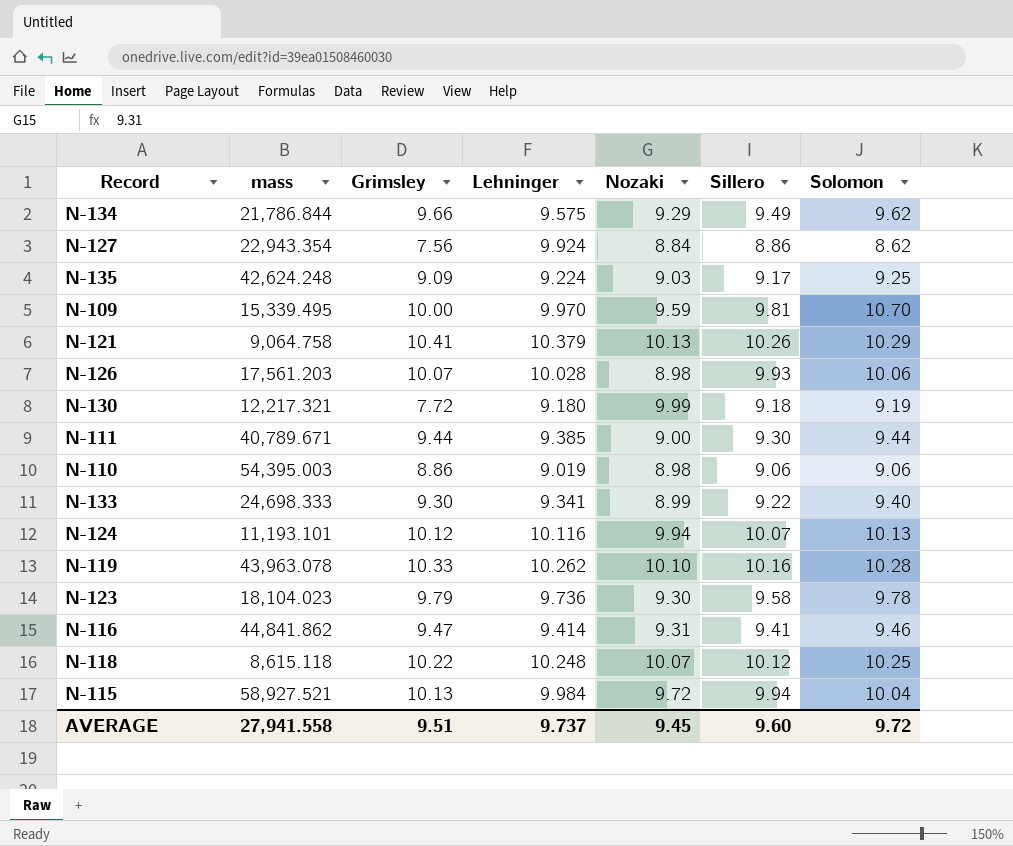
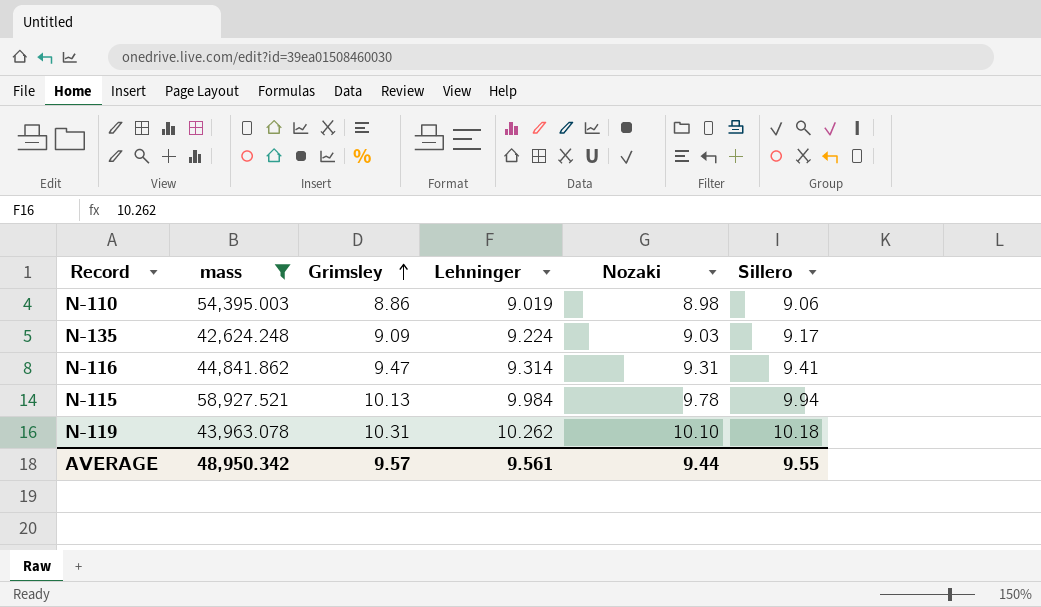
filter: none -> mass >= 42,624.248
row order: none -> Grimsley ascending
column Solomon | position: 7 -> none
N-116 | Lehninger: 9.414 -> 9.314
N-115 | Nozaki: 9.72 -> 9.78
N-119 | Grimsley: 10.33 -> 10.31
N-119 | Sillero: 10.16 -> 10.18
AVERAGE | mass: 27,941.558 -> 48,950.342
AVERAGE | Grimsley: 9.51 -> 9.57
AVERAGE | Lehninger: 9.737 -> 9.561
AVERAGE | Nozaki: 9.45 -> 9.44
AVERAGE | Sillero: 9.60 -> 9.55

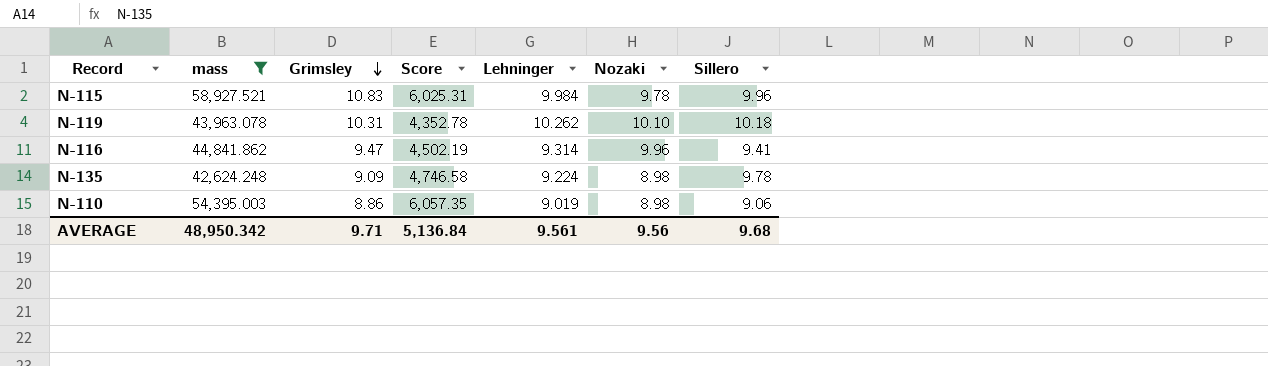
row order: Grimsley ascending -> Grimsley descending
column Score | formula: none -> [mass] / [Nozaki]
N-115 | Grimsley: 10.13 -> 10.83
N-115 | Sillero: 9.94 -> 9.96
N-116 | Nozaki: 9.31 -> 9.96
N-135 | Nozaki: 9.03 -> 8.98
N-135 | Sillero: 9.17 -> 9.78
AVERAGE | Grimsley: 9.57 -> 9.71
AVERAGE | Nozaki: 9.44 -> 9.56
AVERAGE | Sillero: 9.55 -> 9.68

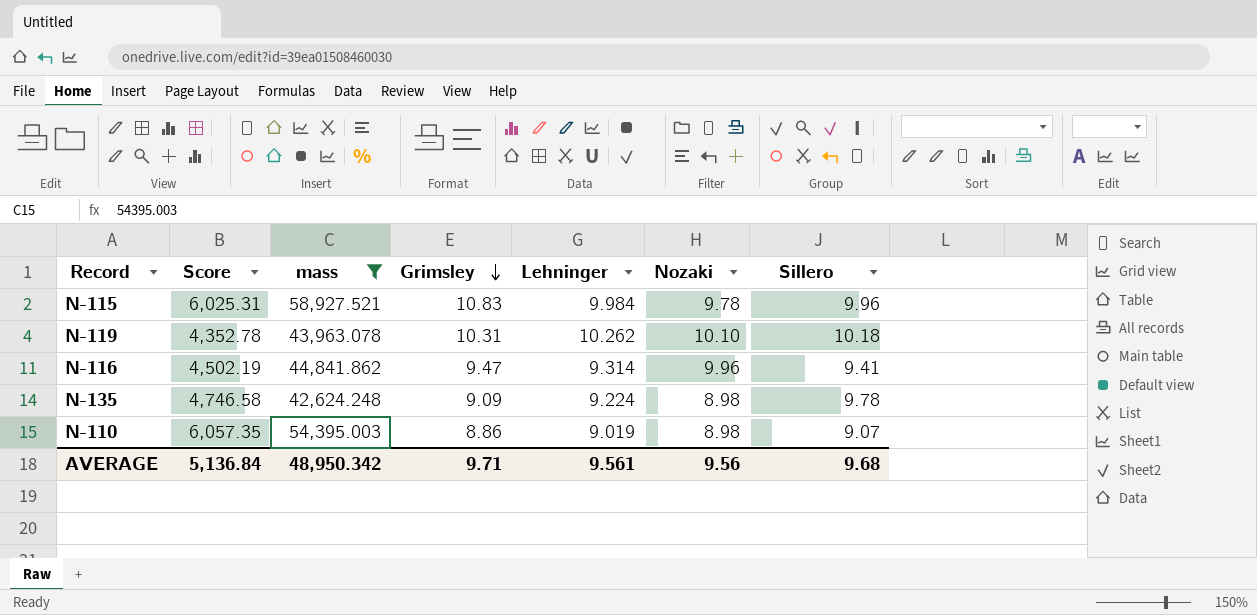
column Score | position: 4 -> 2
N-110 | Sillero: 9.06 -> 9.07

